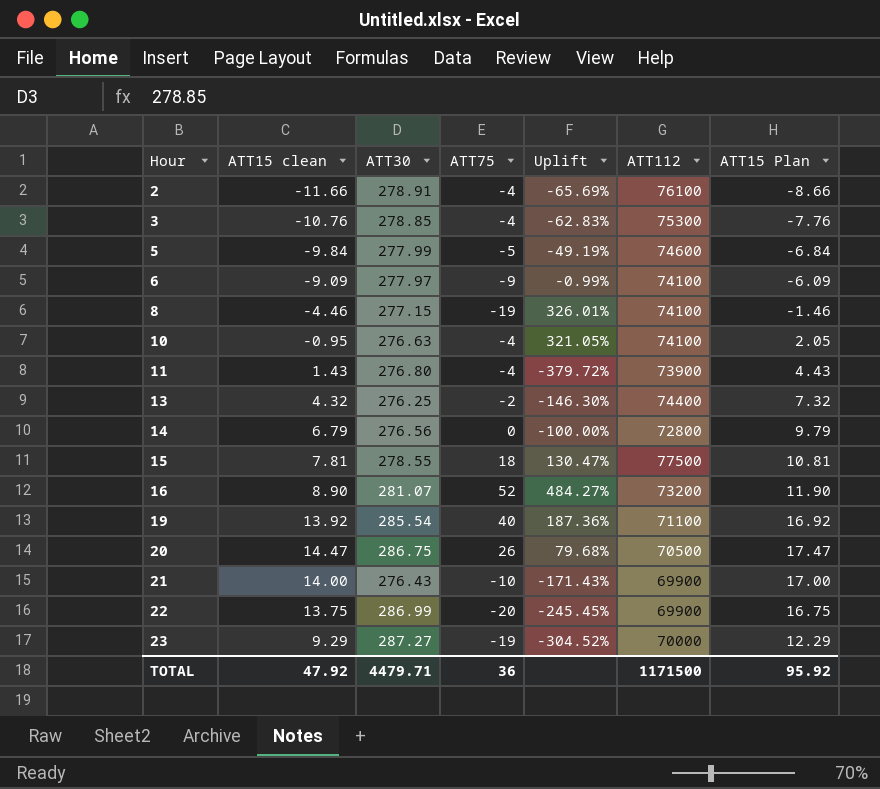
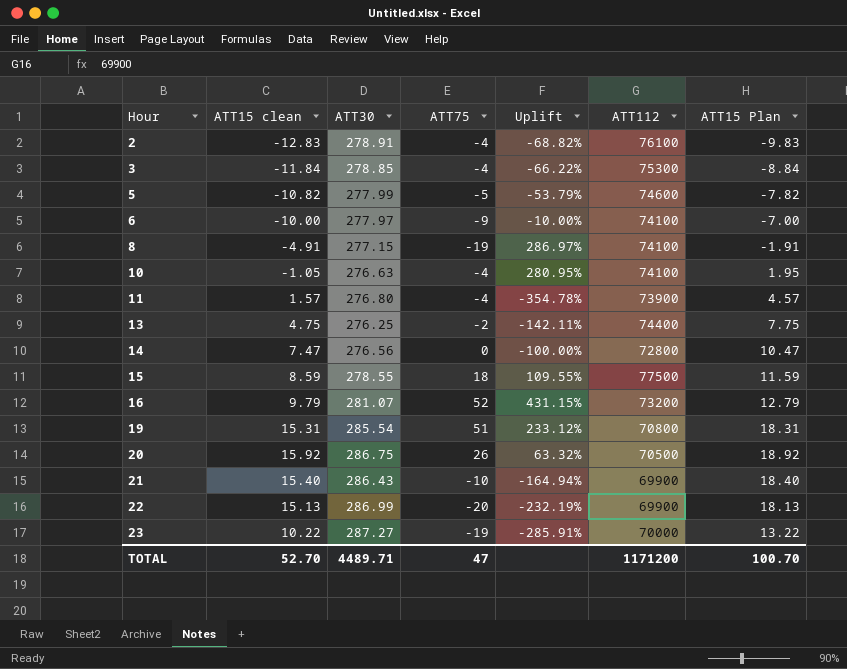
2 | ATT15 clean: -11.66 -> -12.83
2 | Uplift: -65.69% -> -68.82%
2 | ATT15 Plan: -8.66 -> -9.83
3 | ATT15 clean: -10.76 -> -11.84
3 | Uplift: -62.83% -> -66.22%
3 | ATT15 Plan: -7.76 -> -8.84
5 | ATT15 clean: -9.84 -> -10.82
5 | Uplift: -49.19% -> -53.79%
5 | ATT15 Plan: -6.84 -> -7.82
6 | ATT15 clean: -9.09 -> -10.00
6 | Uplift: -0.99% -> -10.00%
6 | ATT15 Plan: -6.09 -> -7.00
8 | ATT15 clean: -4.46 -> -4.91
8 | Uplift: 326.01% -> 286.97%
8 | ATT15 Plan: -1.46 -> -1.91
10 | ATT15 clean: -0.95 -> -1.05
10 | Uplift: 321.05% -> 280.95%
10 | ATT15 Plan: 2.05 -> 1.95
11 | ATT15 clean: 1.43 -> 1.57
11 | Uplift: -379.72% -> -354.78%
11 | ATT15 Plan: 4.43 -> 4.57
13 | ATT15 clean: 4.32 -> 4.75
13 | Uplift: -146.30% -> -142.11%
13 | ATT15 Plan: 7.32 -> 7.75
14 | ATT15 clean: 6.79 -> 7.47
14 | ATT15 Plan: 9.79 -> 10.47
15 | ATT15 clean: 7.81 -> 8.59
15 | Uplift: 130.47% -> 109.55%
15 | ATT15 Plan: 10.81 -> 11.59
16 | ATT15 clean: 8.90 -> 9.79
16 | Uplift: 484.27% -> 431.15%
16 | ATT15 Plan: 11.90 -> 12.79
19 | ATT15 clean: 13.92 -> 15.31
19 | ATT75: 40 -> 51
19 | Uplift: 187.36% -> 233.12%
19 | ATT112: 71100 -> 70800
19 | ATT15 Plan: 16.92 -> 18.31
20 | ATT15 clean: 14.47 -> 15.92
20 | Uplift: 79.68% -> 63.32%
20 | ATT15 Plan: 17.47 -> 18.92
21 | ATT15 clean: 14.00 -> 15.40
21 | ATT30: 276.43 -> 286.43
21 | Uplift: -171.43% -> -164.94%
21 | ATT15 Plan: 17.00 -> 18.40
22 | ATT15 clean: 13.75 -> 15.13
22 | Uplift: -245.45% -> -232.19%
22 | ATT15 Plan: 16.75 -> 18.13
23 | ATT15 clean: 9.29 -> 10.22
23 | Uplift: -304.52% -> -285.91%
23 | ATT15 Plan: 12.29 -> 13.22
TOTAL | ATT15 clean: 47.92 -> 52.70
TOTAL | ATT30: 4479.71 -> 4489.71
TOTAL | ATT75: 36 -> 47
TOTAL | ATT112: 1171500 -> 1171200
TOTAL | ATT15 Plan: 95.92 -> 100.70

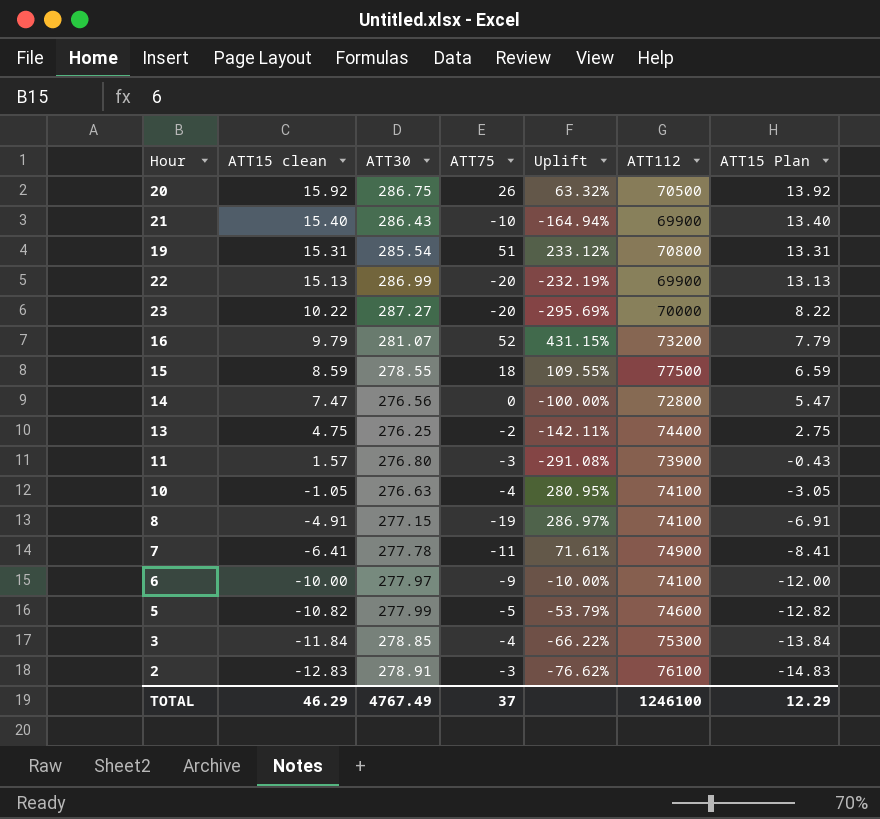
row order: Hour ascending -> ATT15 clean descending
column ATT15 Plan | formula: [ATT15 clean] + 3 -> [ATT15 clean] - 2
23 | ATT75: -19 -> -20
23 | Uplift: -285.91% -> -295.69%
11 | ATT75: -4 -> -3
11 | Uplift: -354.78% -> -291.08%
row 7: none -> -6.41 | 277.78 | -11 | 71.61% | 74900 | -8.41
2 | ATT75: -4 -> -3
2 | Uplift: -68.82% -> -76.62%
TOTAL | ATT15 clean: 52.70 -> 46.29
TOTAL | ATT30: 4489.71 -> 4767.49
TOTAL | ATT75: 47 -> 37
TOTAL | ATT112: 1171200 -> 1246100
TOTAL | ATT15 Plan: 100.70 -> 12.29

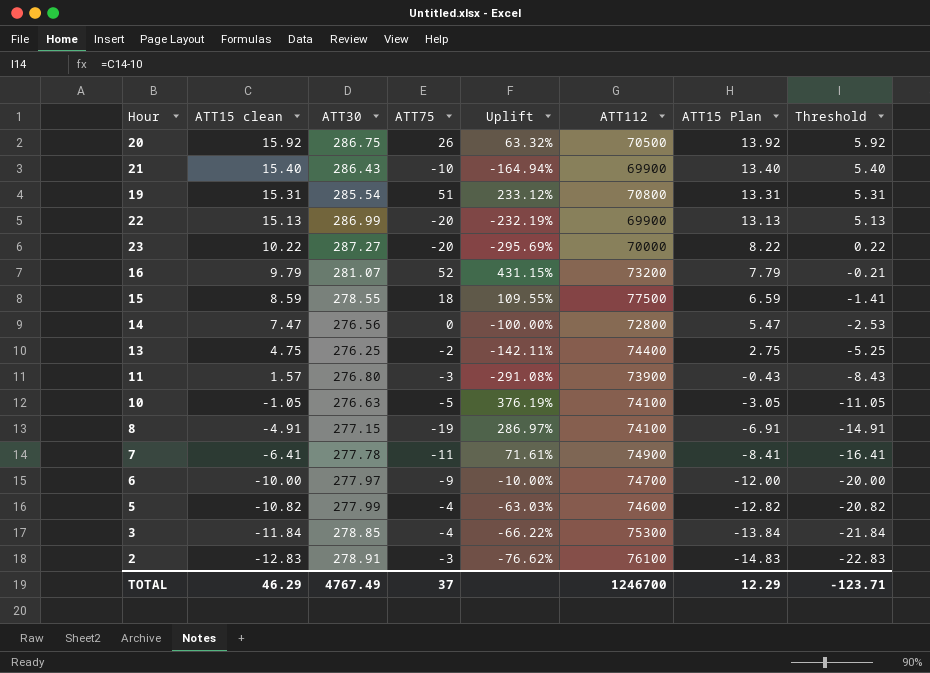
column Threshold | formula: none -> [ATT15 clean] - 10
10 | ATT75: -4 -> -5
10 | Uplift: 280.95% -> 376.19%
6 | ATT112: 74100 -> 74700
5 | ATT75: -5 -> -4
5 | Uplift: -53.79% -> -63.03%
TOTAL | ATT112: 1246100 -> 1246700

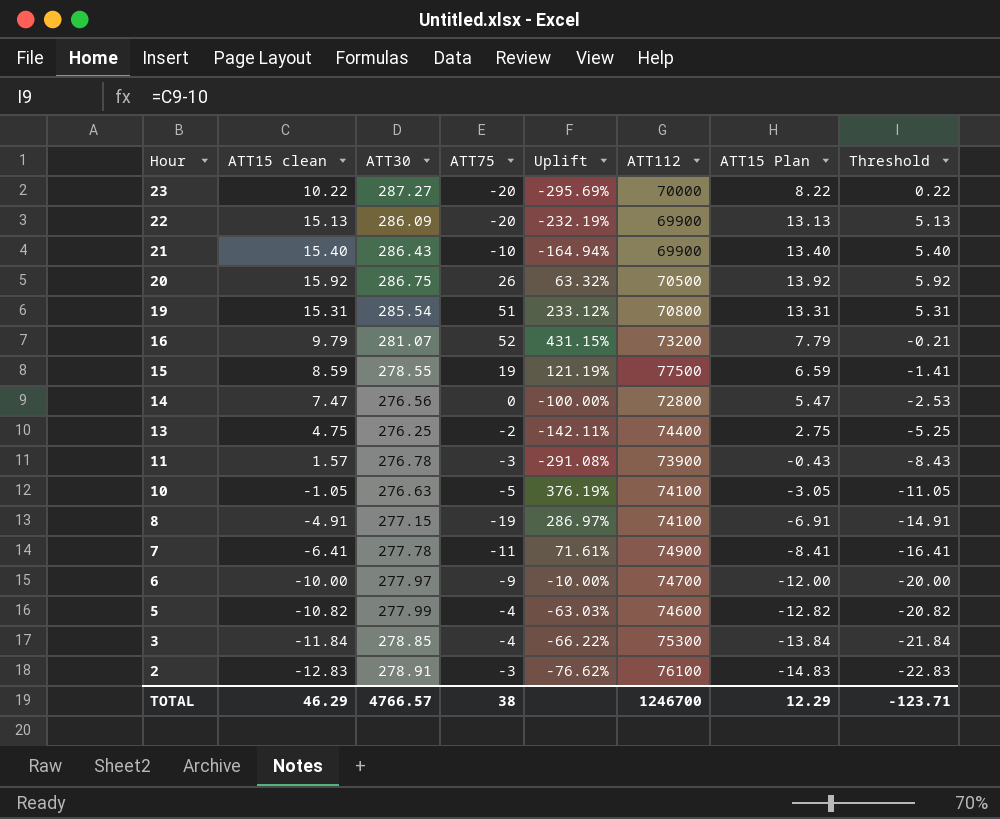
row order: ATT15 clean descending -> Hour descending
22 | ATT30: 286.99 -> 286.09
15 | ATT75: 18 -> 19
15 | Uplift: 109.55% -> 121.19%
11 | ATT30: 276.80 -> 276.78
TOTAL | ATT30: 4767.49 -> 4766.57
TOTAL | ATT75: 37 -> 38

